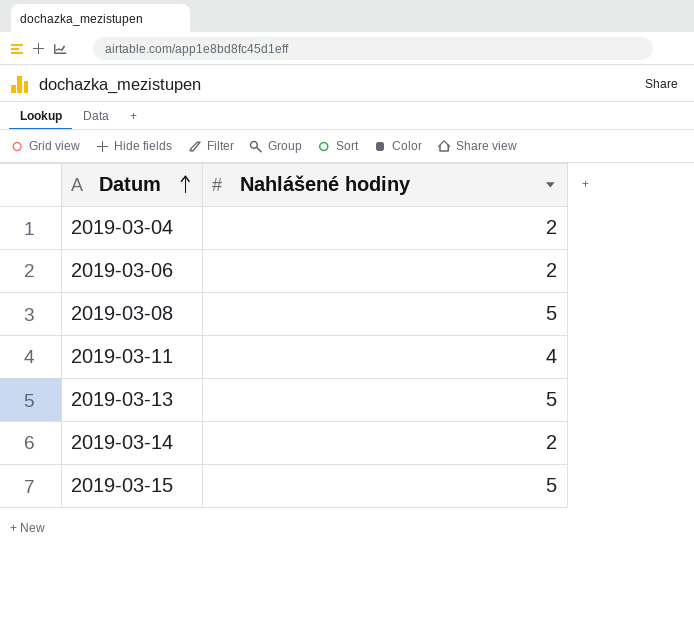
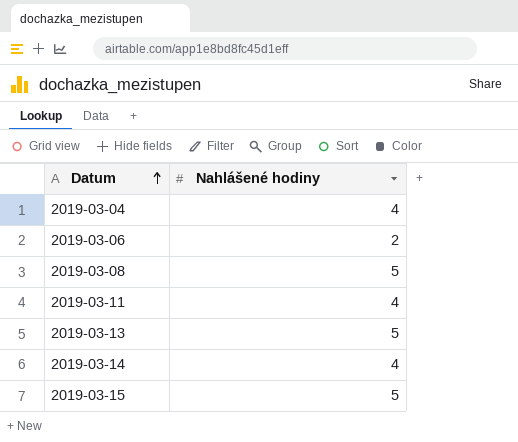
2019-03-04 | Nahlášené hodiny: 2 -> 4
2019-03-14 | Nahlášené hodiny: 2 -> 4

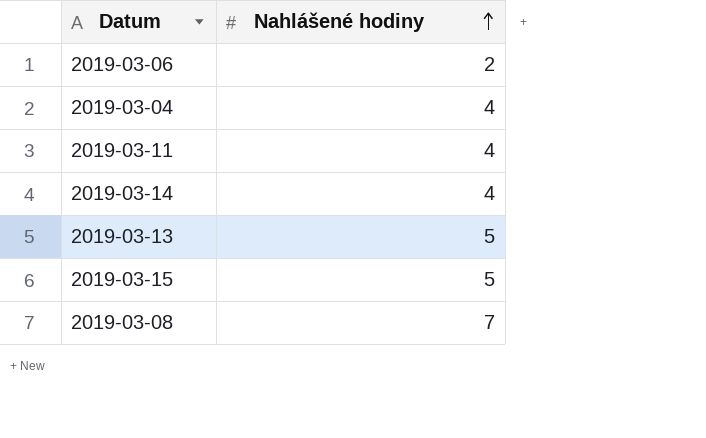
row order: Datum ascending -> Nahlášené hodiny ascending
2019-03-08 | Nahlášené hodiny: 5 -> 7

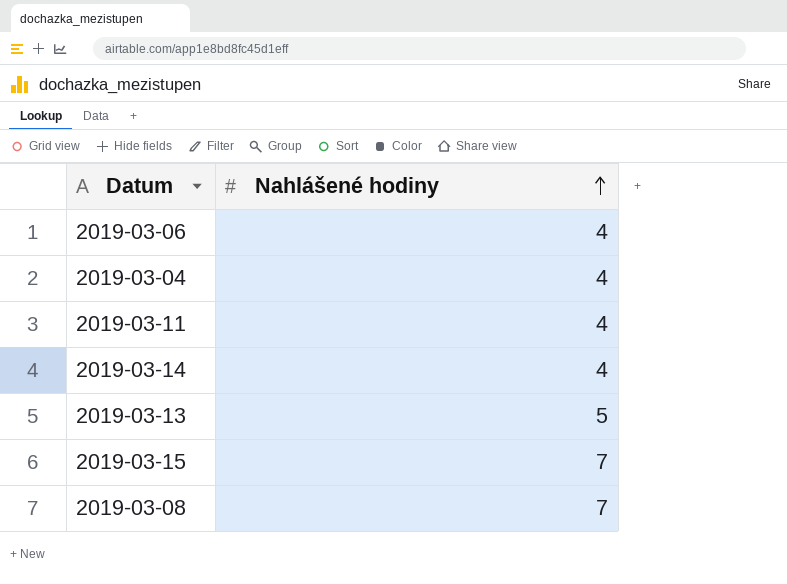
2019-03-06 | Nahlášené hodiny: 2 -> 4
2019-03-15 | Nahlášené hodiny: 5 -> 7

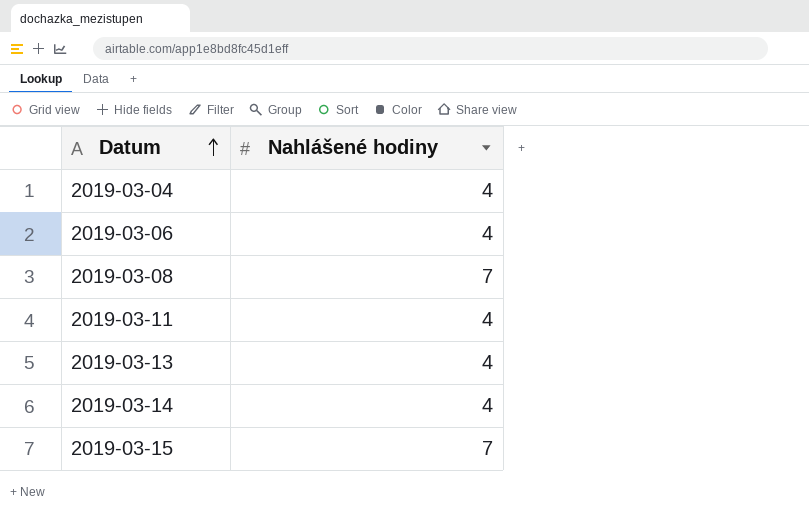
row order: Nahlášené hodiny ascending -> Datum ascending
2019-03-13 | Nahlášené hodiny: 5 -> 4

